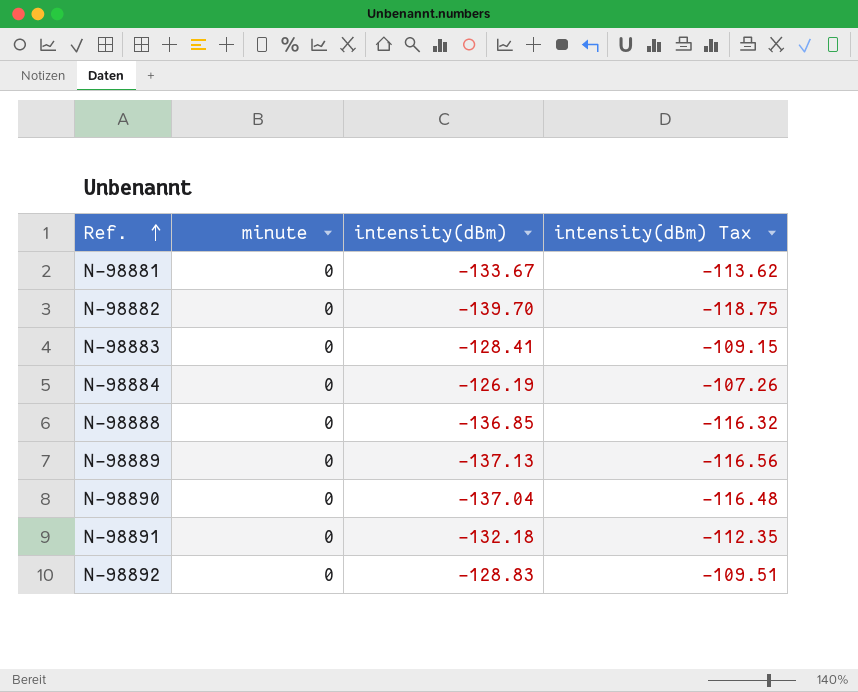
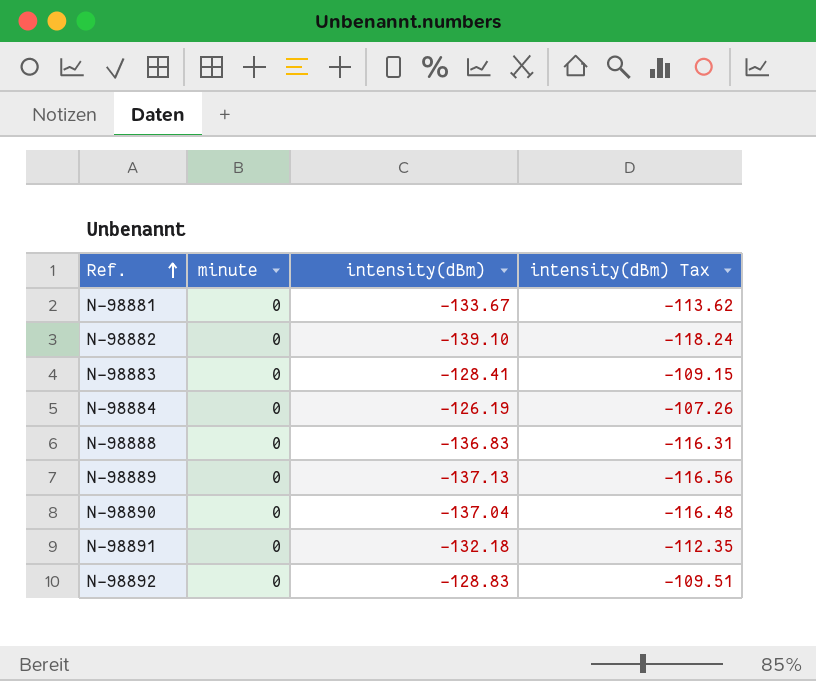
N-98882 | intensity(dBm): -139.70 -> -139.10
N-98882 | intensity(dBm) Tax: -118.75 -> -118.24
N-98888 | intensity(dBm): -136.85 -> -136.83
N-98888 | intensity(dBm) Tax: -116.32 -> -116.31

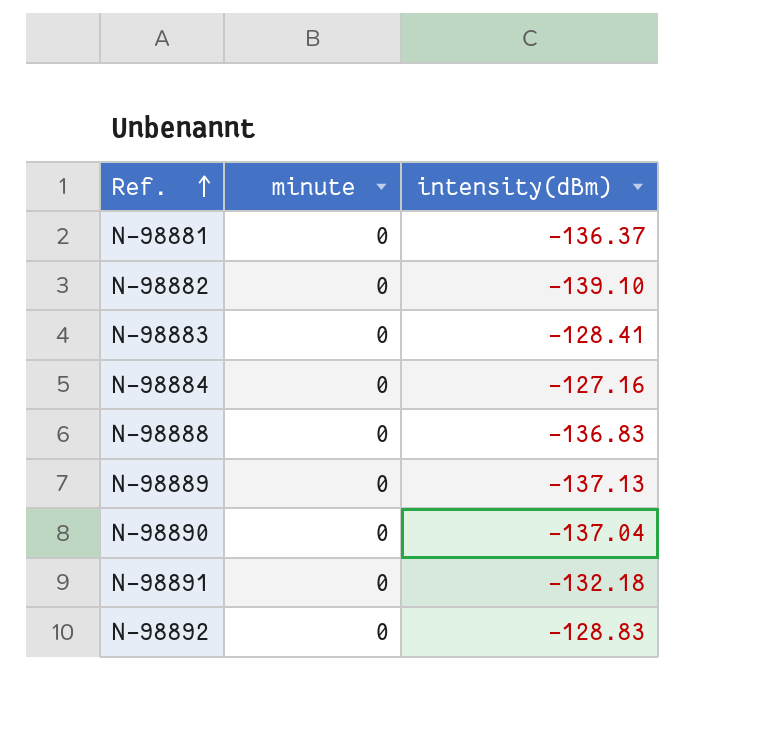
column intensity(dBm) Tax | formula: [intensity(dBm)] * 0.85 -> none
N-98881 | intensity(dBm): -133.67 -> -136.37
N-98884 | intensity(dBm): -126.19 -> -127.16

